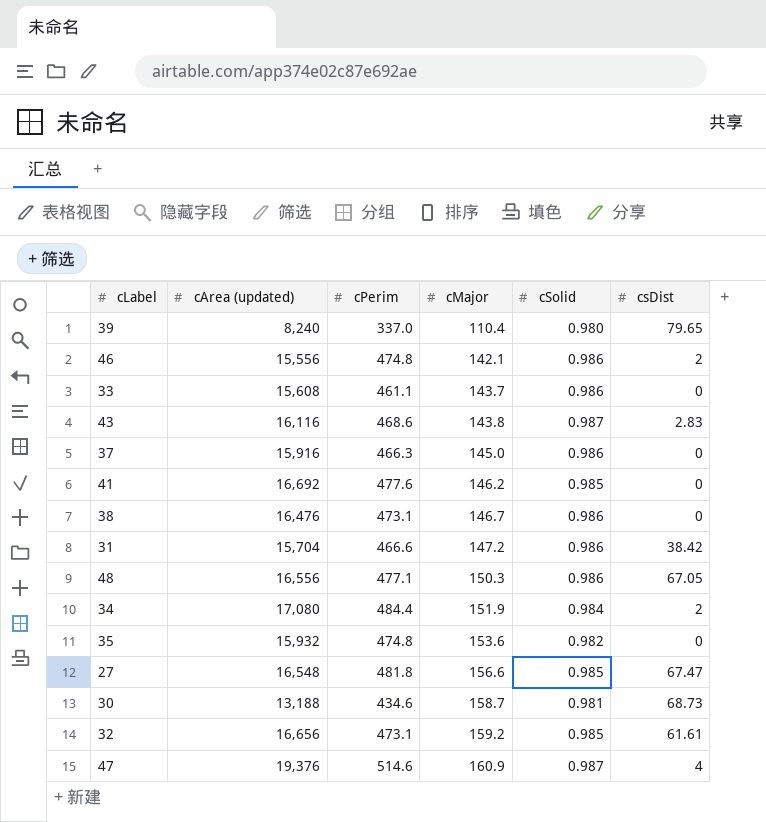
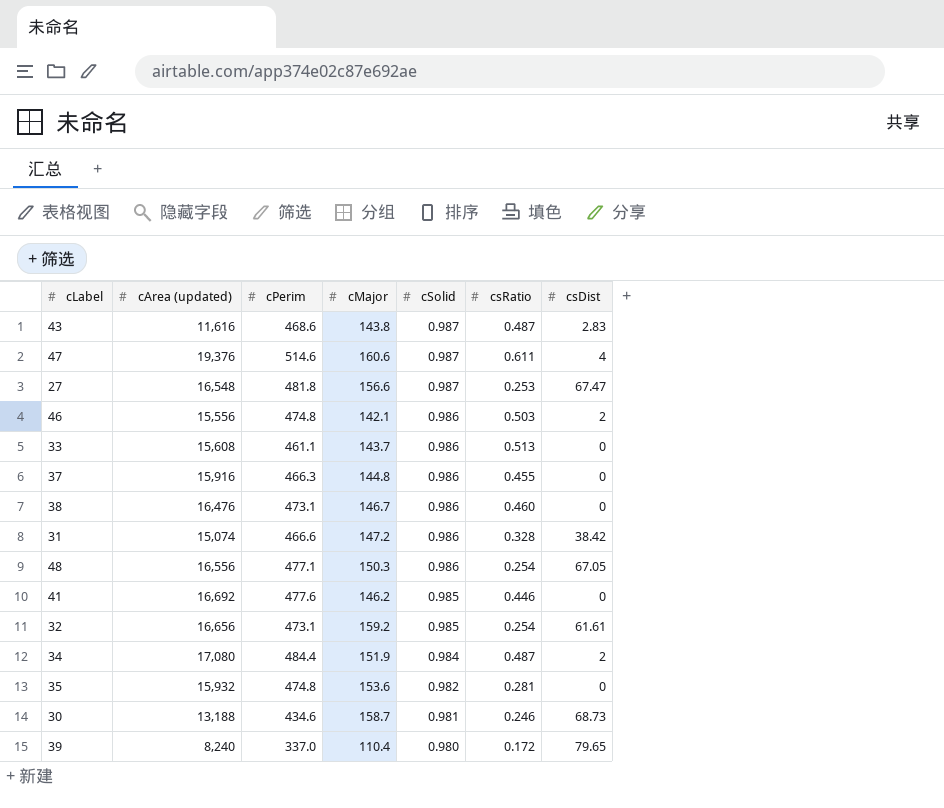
row order: cMajor ascending -> cSolid descending
column csRatio | position: none -> 6
43 | cArea (updated): 16,116 -> 11,616
47 | cMajor: 160.9 -> 160.6
27 | cSolid: 0.985 -> 0.987
37 | cMajor: 145.0 -> 144.8
31 | cArea (updated): 15,704 -> 15,074

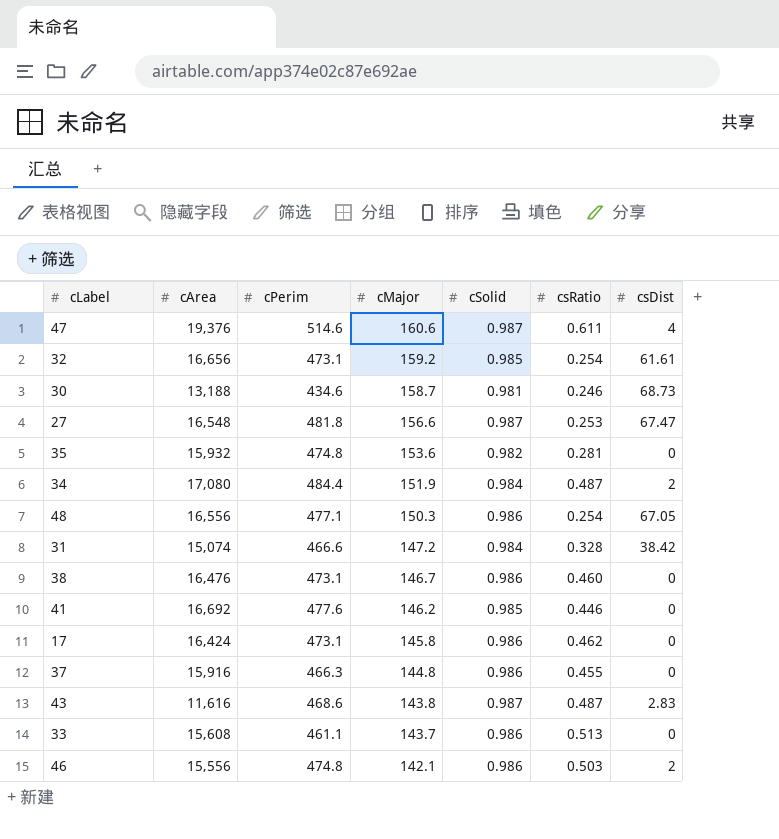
row order: cSolid descending -> cMajor descending
column name: cArea (updated) -> cArea
row 39: 8,240 | 337.0 | 110.4 | 0.980 | 0.172 | 79.65 -> none
31 | cSolid: 0.986 -> 0.984
row 17: none -> 16,424 | 473.1 | 145.8 | 0.986 | 0.462 | 0

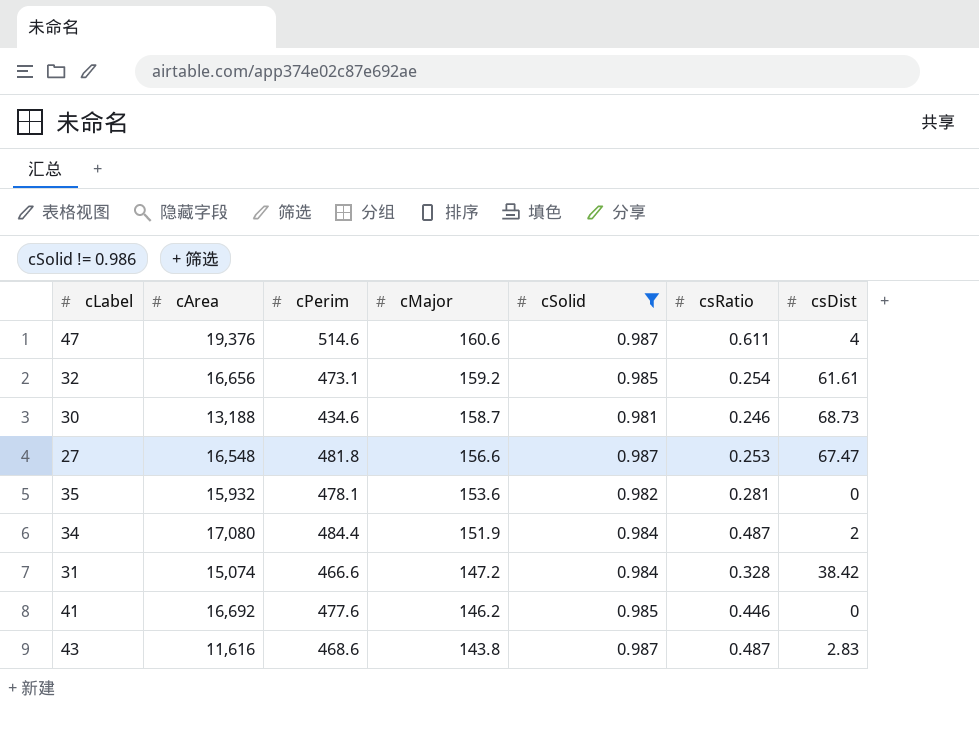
filter: none -> cSolid != 0.986
35 | cPerim: 474.8 -> 478.1

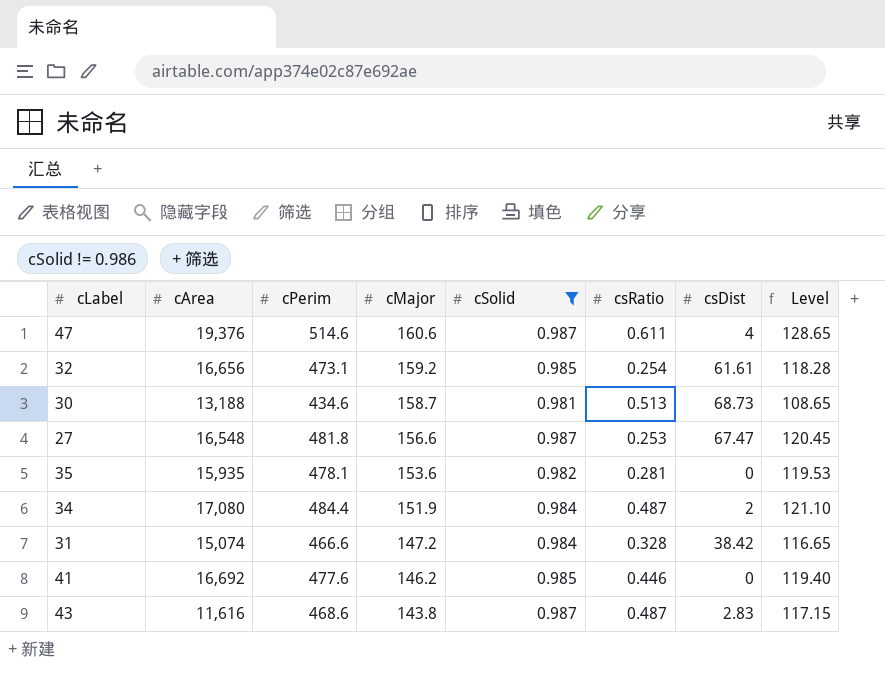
column Level | formula: none -> [cPerim] * 0.25
30 | csRatio: 0.246 -> 0.513
35 | cArea: 15,932 -> 15,935

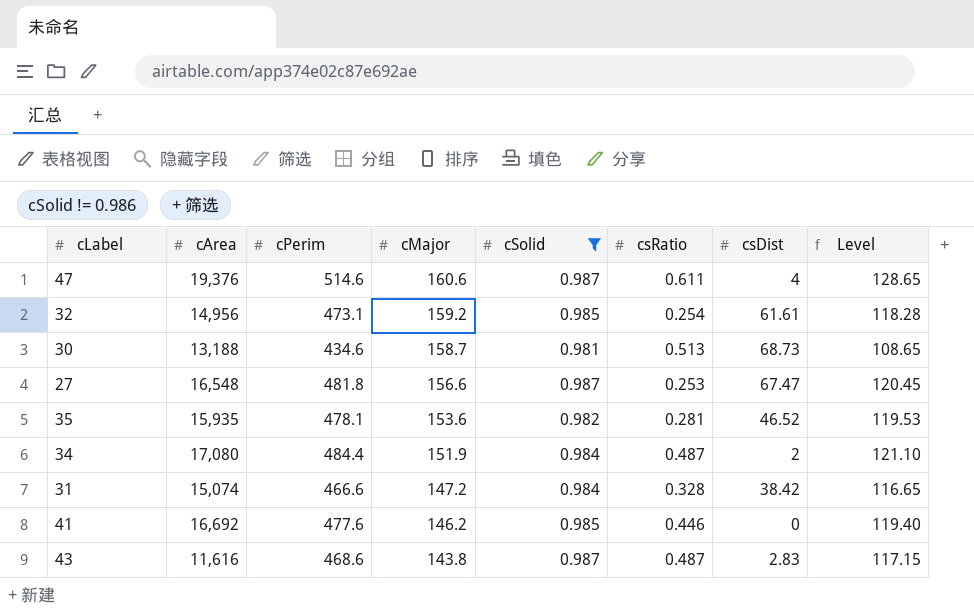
32 | cArea: 16,656 -> 14,956
35 | csDist: 0 -> 46.52

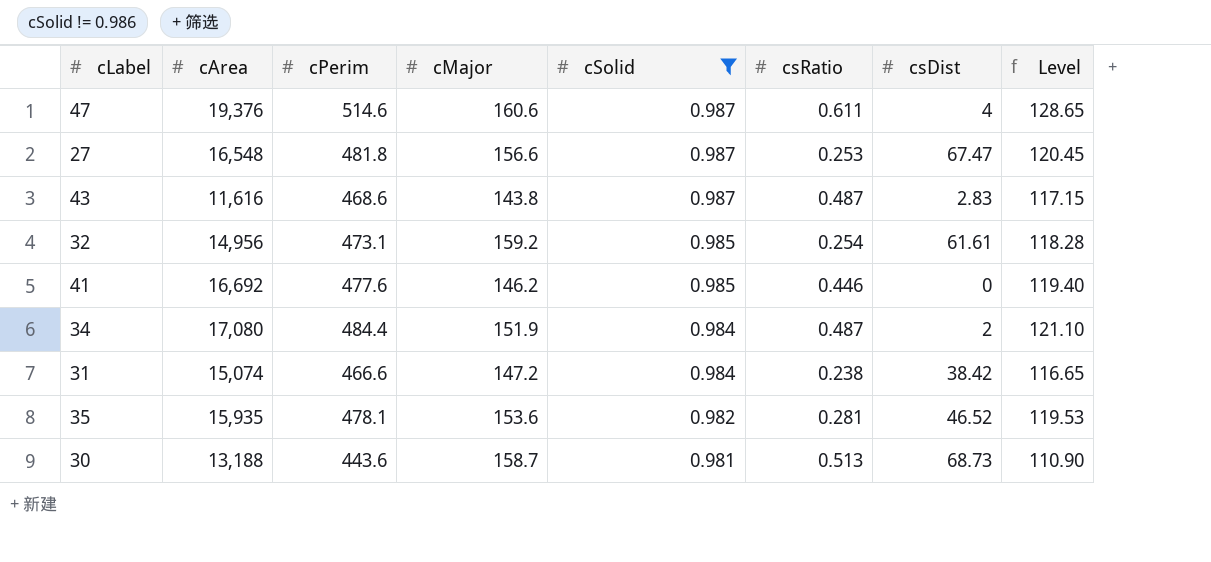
row order: cMajor descending -> cSolid descending
31 | csRatio: 0.328 -> 0.238
30 | cPerim: 434.6 -> 443.6
30 | Level: 108.65 -> 110.90

